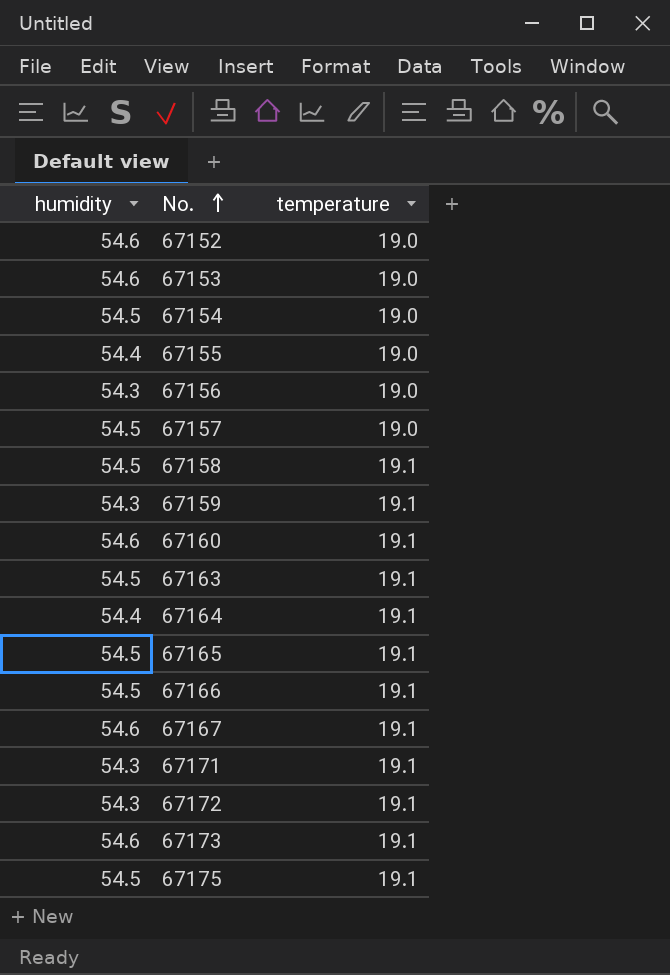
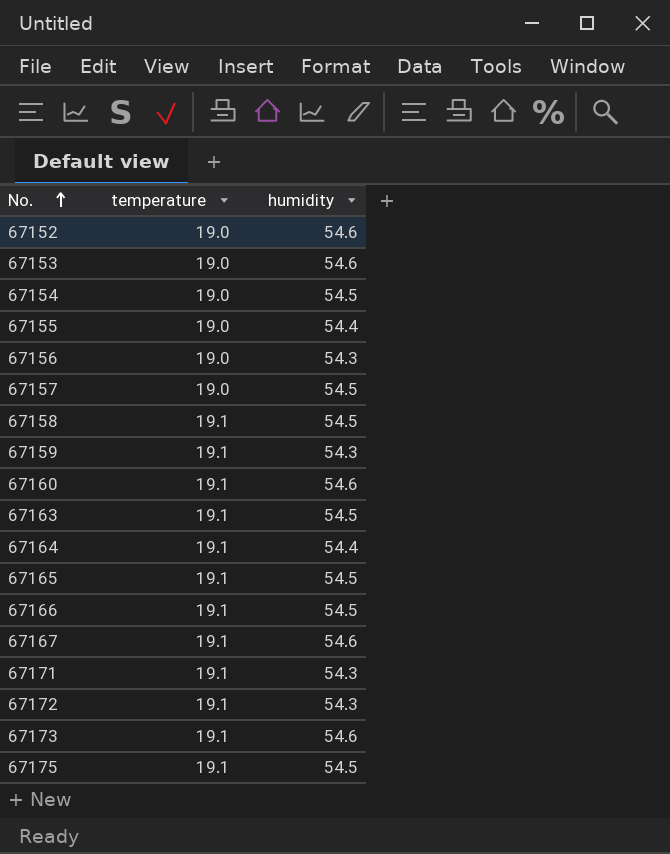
column humidity | position: 1 -> 3

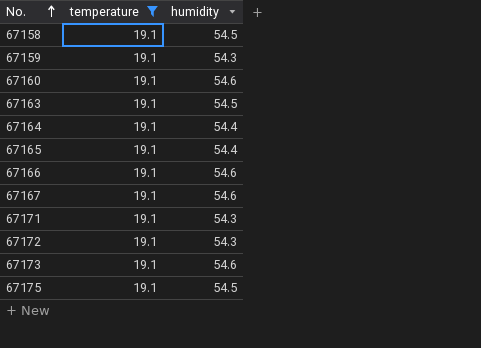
filter: none -> temperature = 19.1
67165 | humidity: 54.5 -> 54.4
67166 | humidity: 54.5 -> 54.6

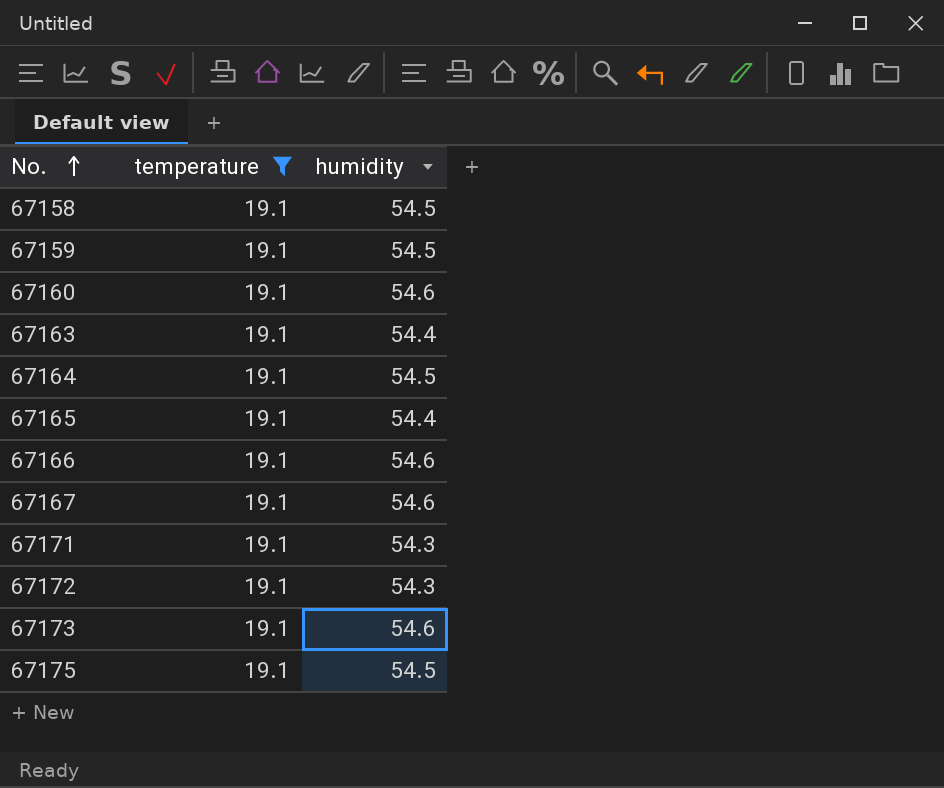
67159 | humidity: 54.3 -> 54.5
67163 | humidity: 54.5 -> 54.4
67164 | humidity: 54.4 -> 54.5

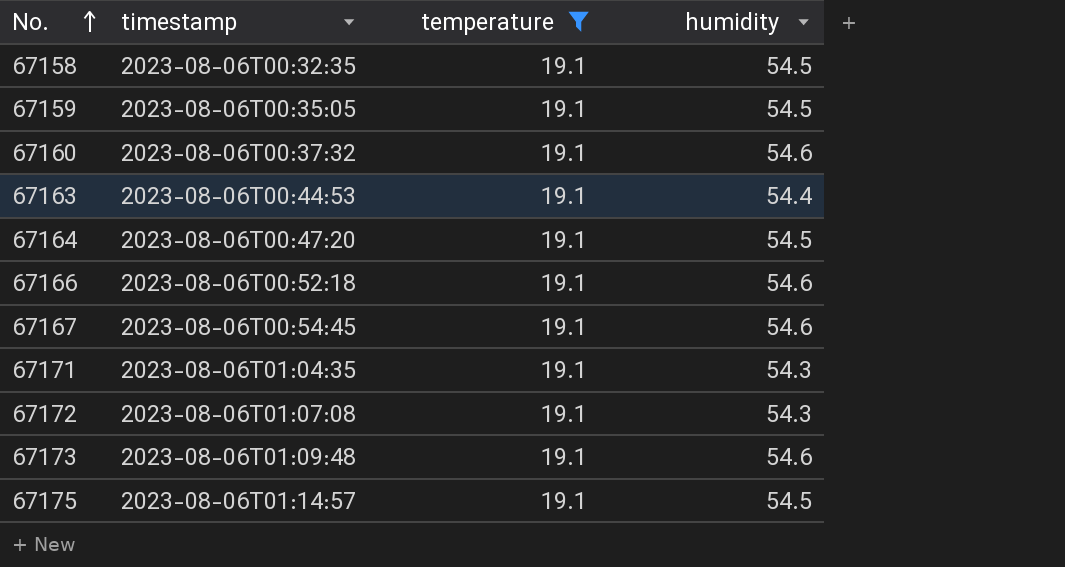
column timestamp | position: none -> 2
row 67165: 19.1 | 54.4 -> none

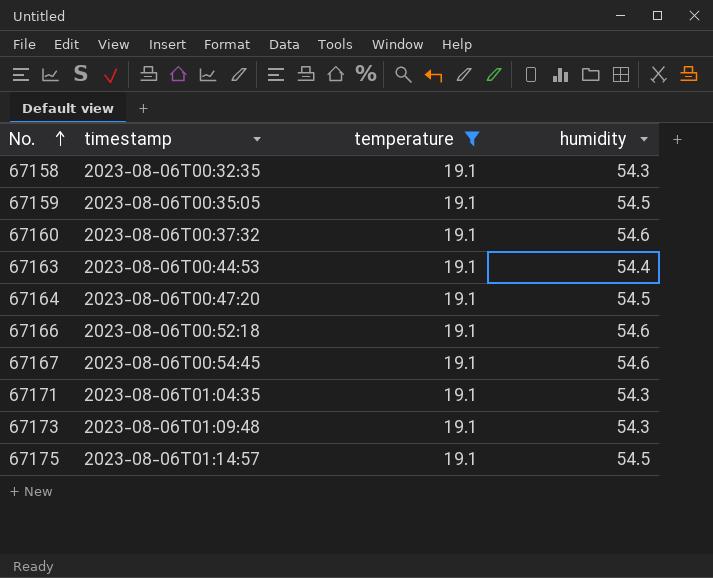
row 67172: 2023-08-06T01:07:08 | 19.1 | 54.3 -> none
67158 | humidity: 54.5 -> 54.3
67173 | humidity: 54.6 -> 54.3

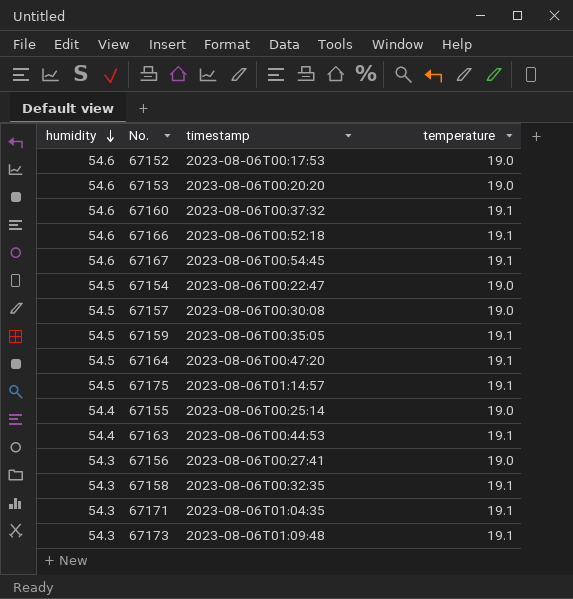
filter: temperature = 19.1 -> none
row order: No. ascending -> humidity descending
column humidity | position: 4 -> 1

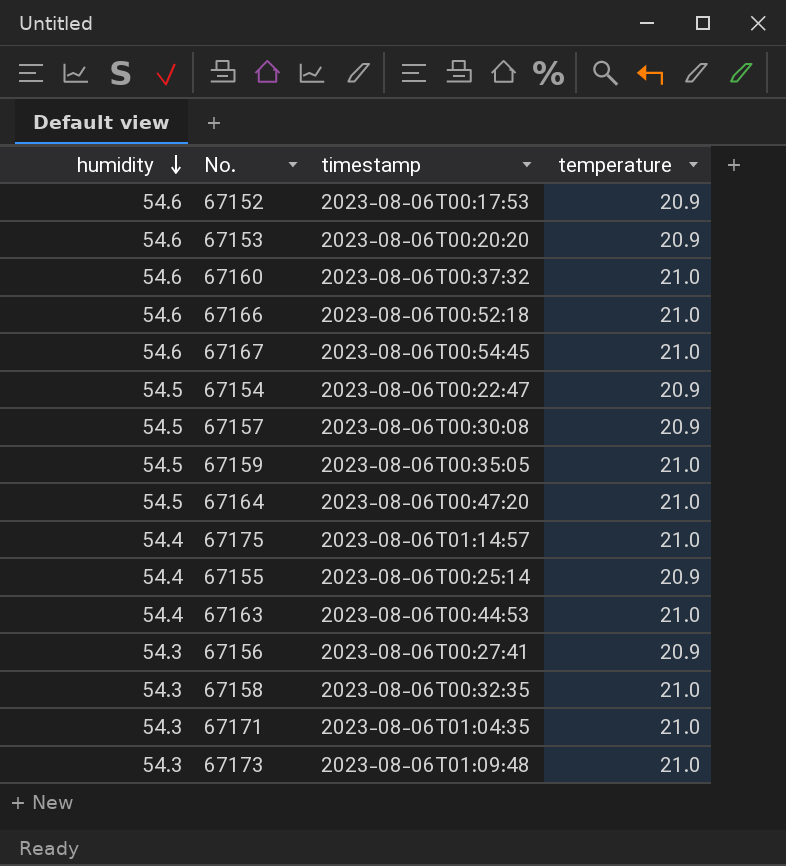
67152 | temperature: 19.0 -> 20.9
67153 | temperature: 19.0 -> 20.9
67160 | temperature: 19.1 -> 21.0
67166 | temperature: 19.1 -> 21.0
67167 | temperature: 19.1 -> 21.0
67154 | temperature: 19.0 -> 20.9
67157 | temperature: 19.0 -> 20.9
67159 | temperature: 19.1 -> 21.0
67164 | temperature: 19.1 -> 21.0
67175 | humidity: 54.5 -> 54.4
67175 | temperature: 19.1 -> 21.0
67155 | temperature: 19.0 -> 20.9
67163 | temperature: 19.1 -> 21.0
67156 | temperature: 19.0 -> 20.9
67158 | temperature: 19.1 -> 21.0
67171 | temperature: 19.1 -> 21.0
67173 | temperature: 19.1 -> 21.0

